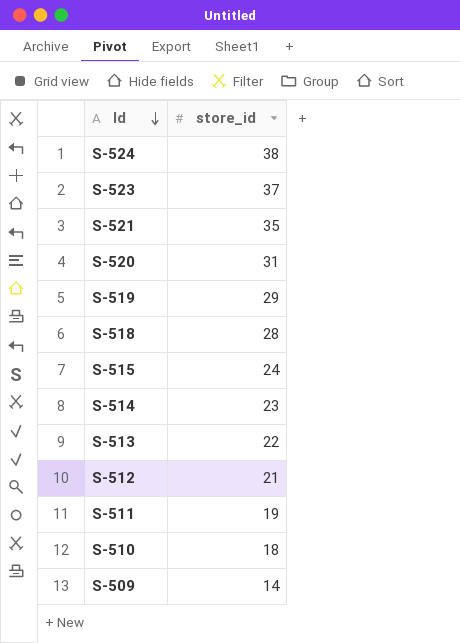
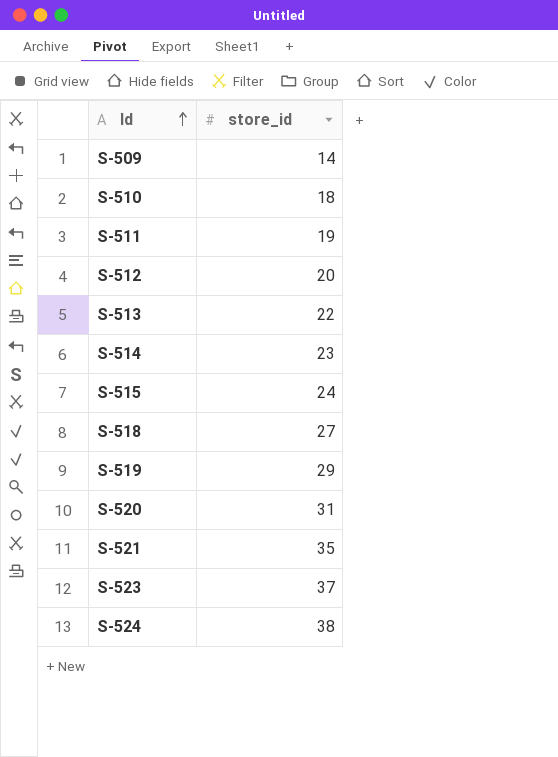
row order: Id descending -> Id ascending
S-512 | store_id: 21 -> 20
S-518 | store_id: 28 -> 27

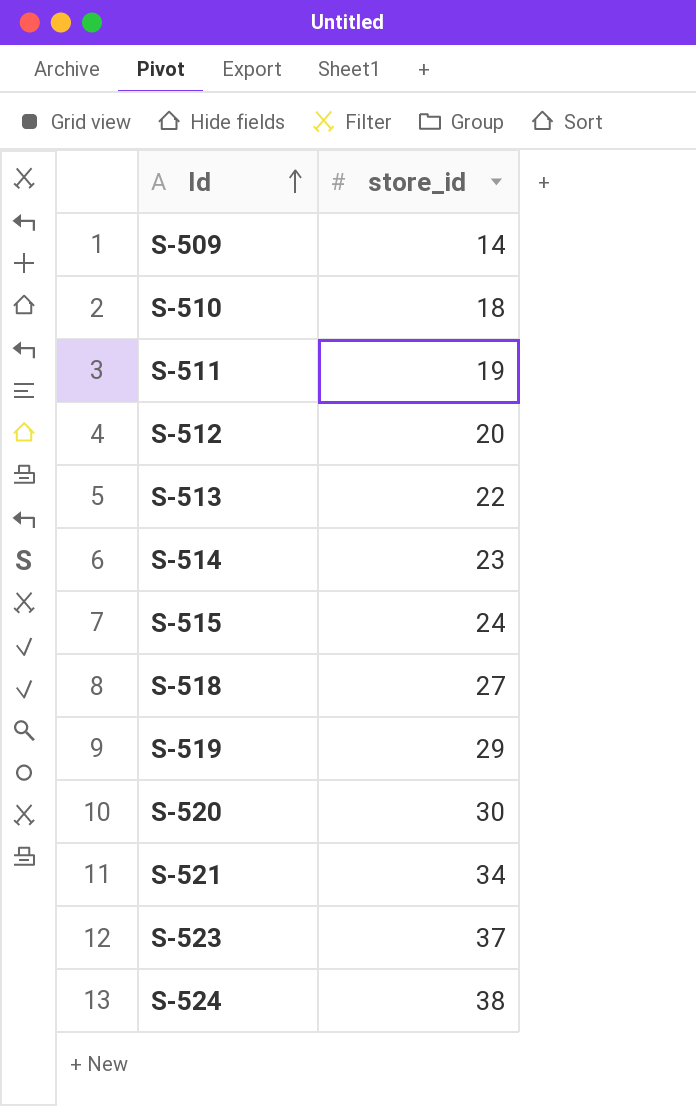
S-520 | store_id: 31 -> 30
S-521 | store_id: 35 -> 34

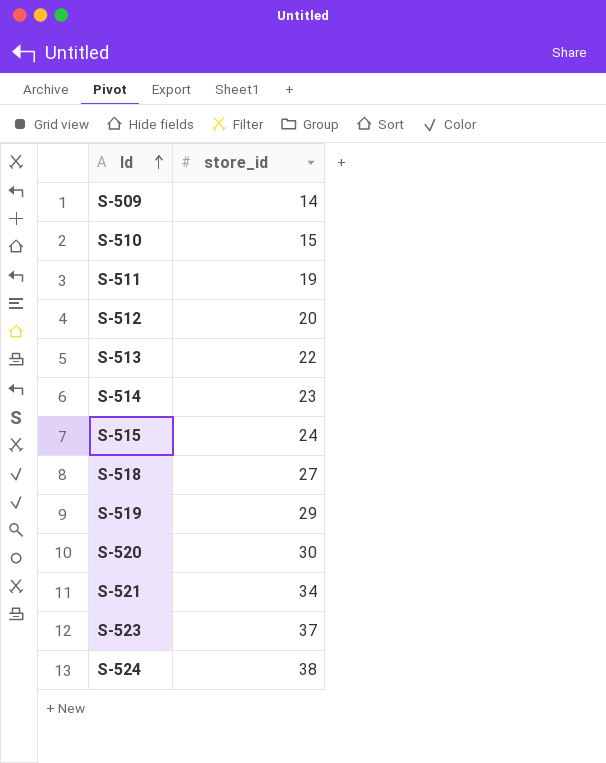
S-510 | store_id: 18 -> 15

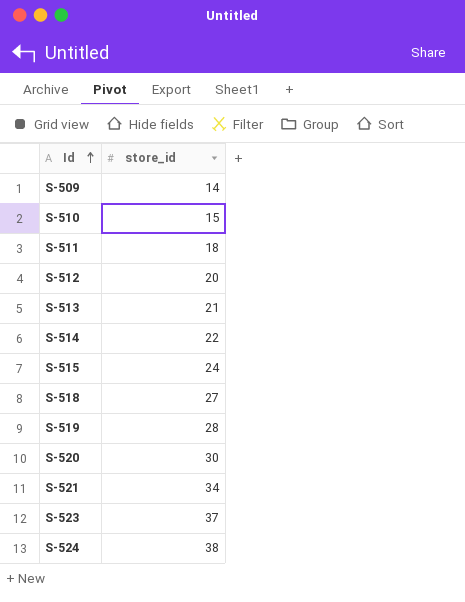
S-511 | store_id: 19 -> 18
S-513 | store_id: 22 -> 21
S-514 | store_id: 23 -> 22
S-519 | store_id: 29 -> 28

